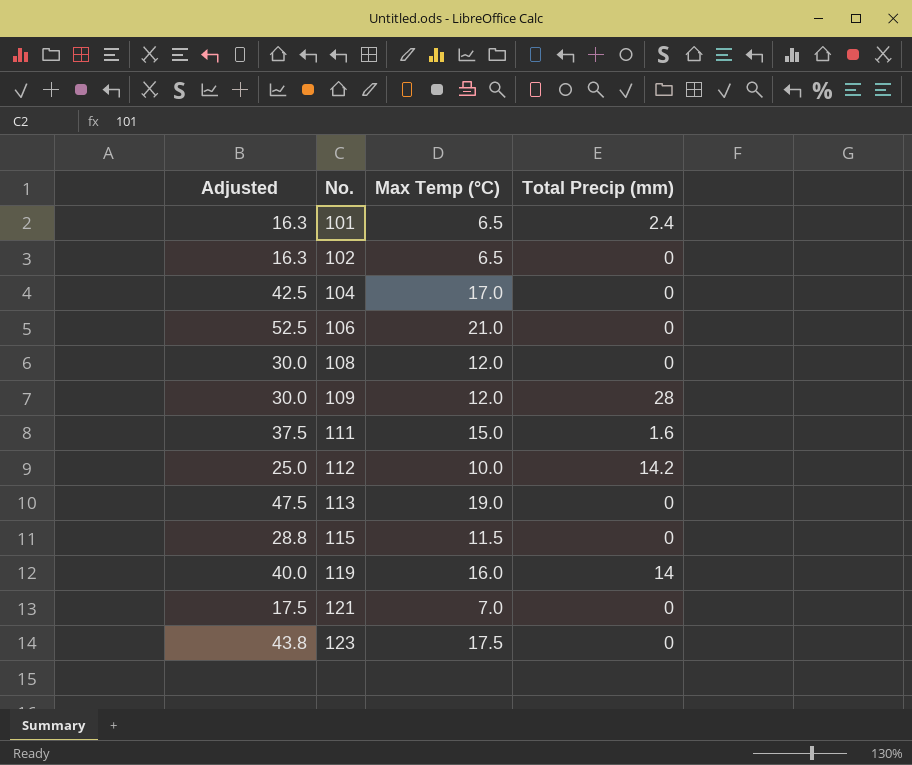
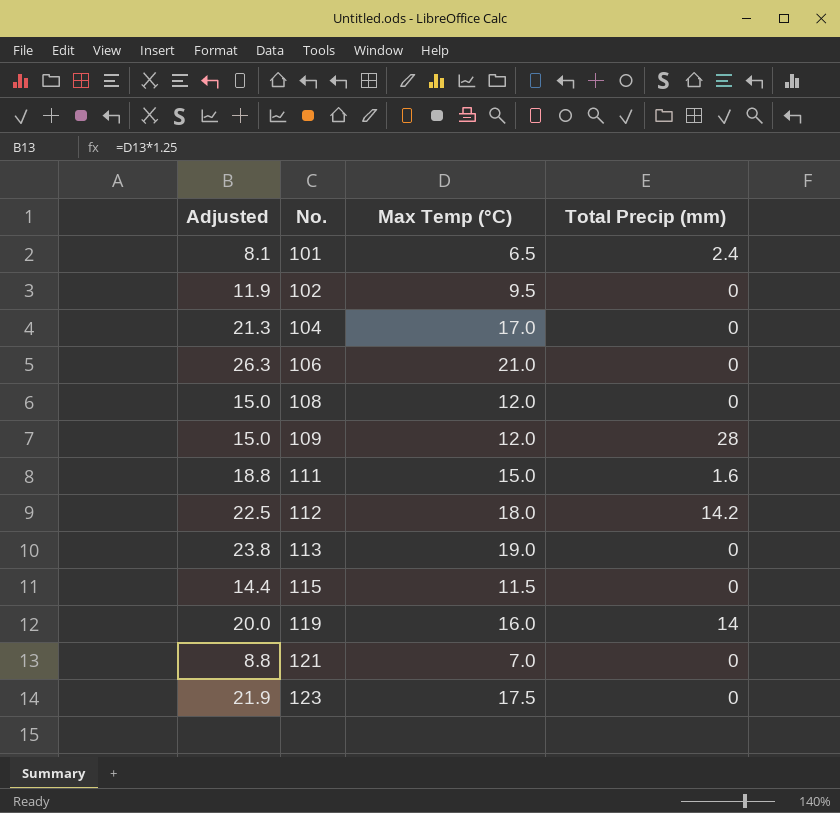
column Adjusted | formula: [Max Temp (°C)] * 2.5 -> [Max Temp (°C)] * 1.25
102 | Max Temp (°C): 6.5 -> 9.5
112 | Max Temp (°C): 10.0 -> 18.0

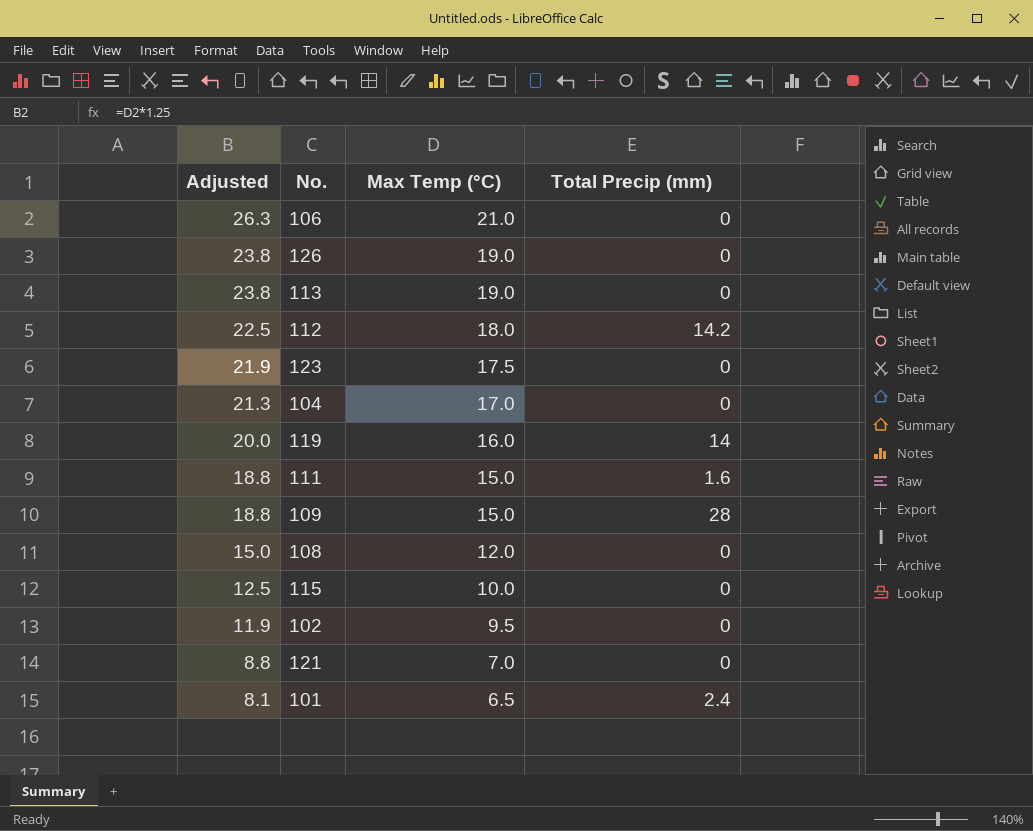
row order: No. ascending -> Adjusted descending
row 126: none -> 23.8 | 19.0 | 0
109 | Adjusted: 15.0 -> 18.8
109 | Max Temp (°C): 12.0 -> 15.0
115 | Adjusted: 14.4 -> 12.5
115 | Max Temp (°C): 11.5 -> 10.0

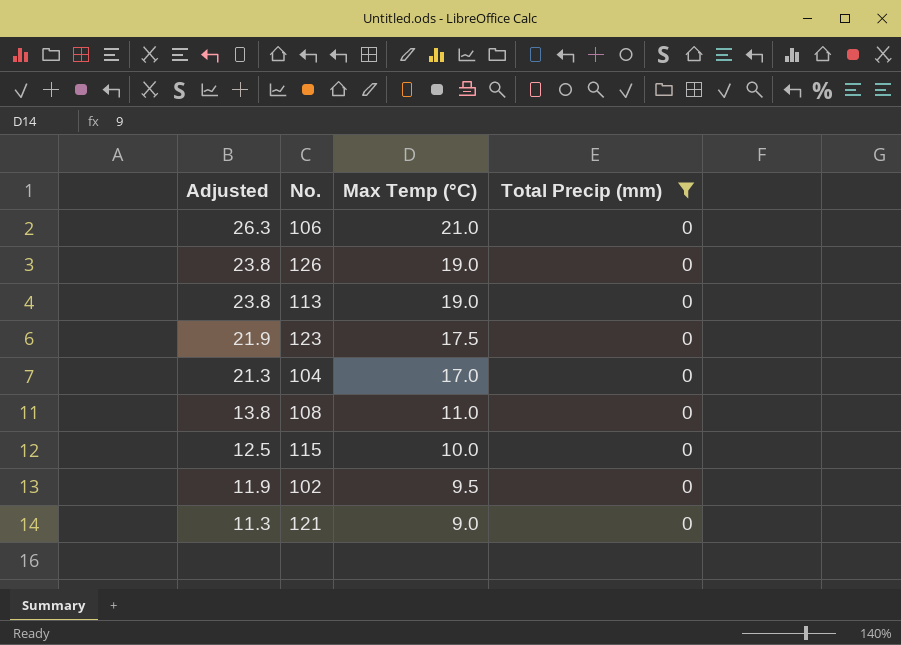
filter: none -> Total Precip (mm) = 0
108 | Adjusted: 15.0 -> 13.8
108 | Max Temp (°C): 12.0 -> 11.0
121 | Adjusted: 8.8 -> 11.3
121 | Max Temp (°C): 7.0 -> 9.0

